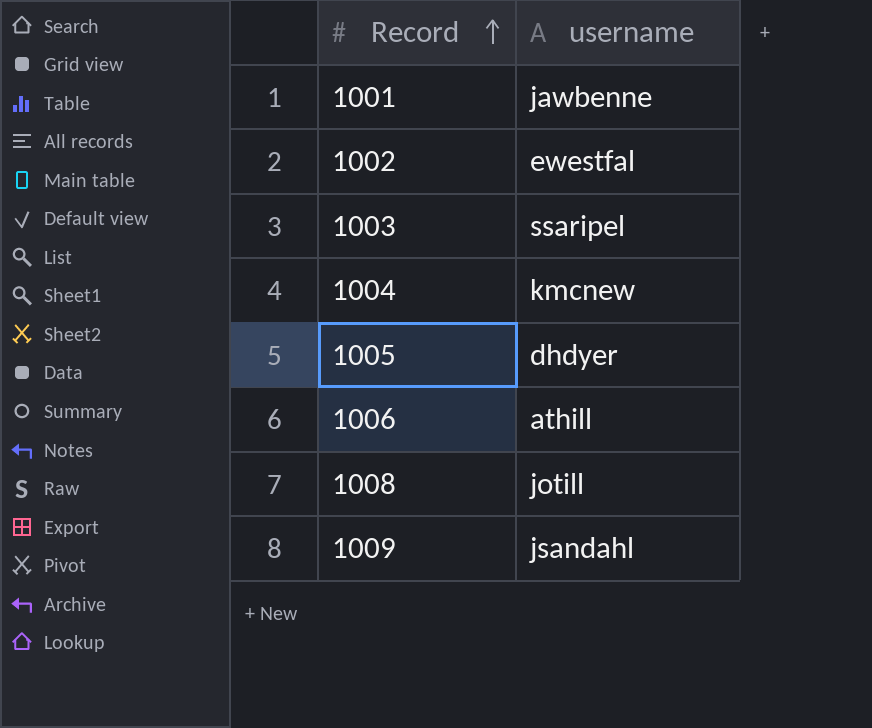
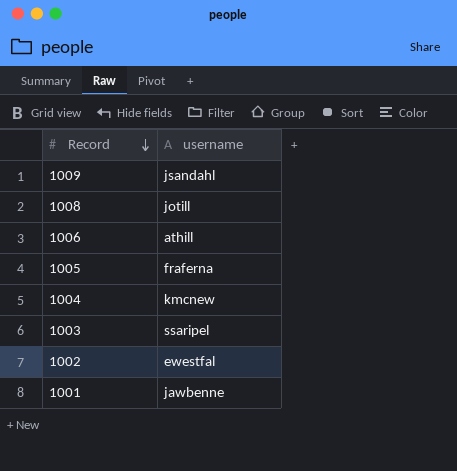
row order: Record ascending -> Record descending
1005 | username: dhdyer -> fraferna

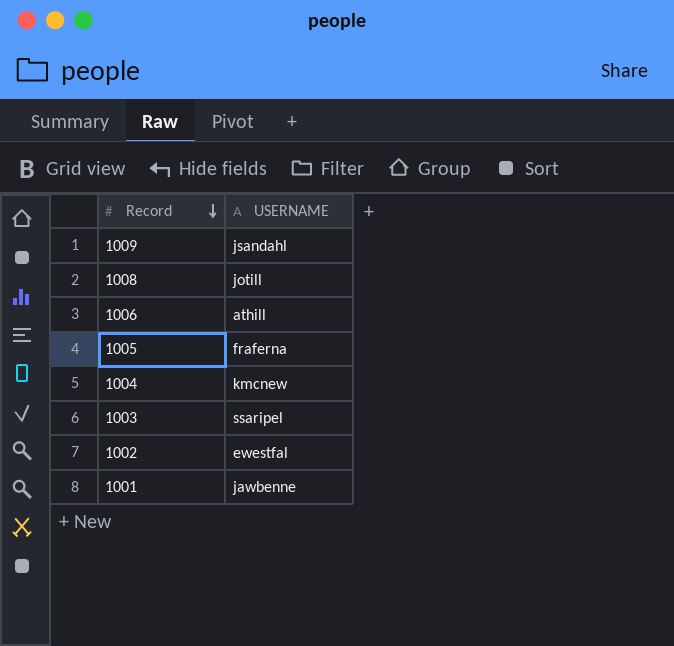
column name: username -> USERNAME

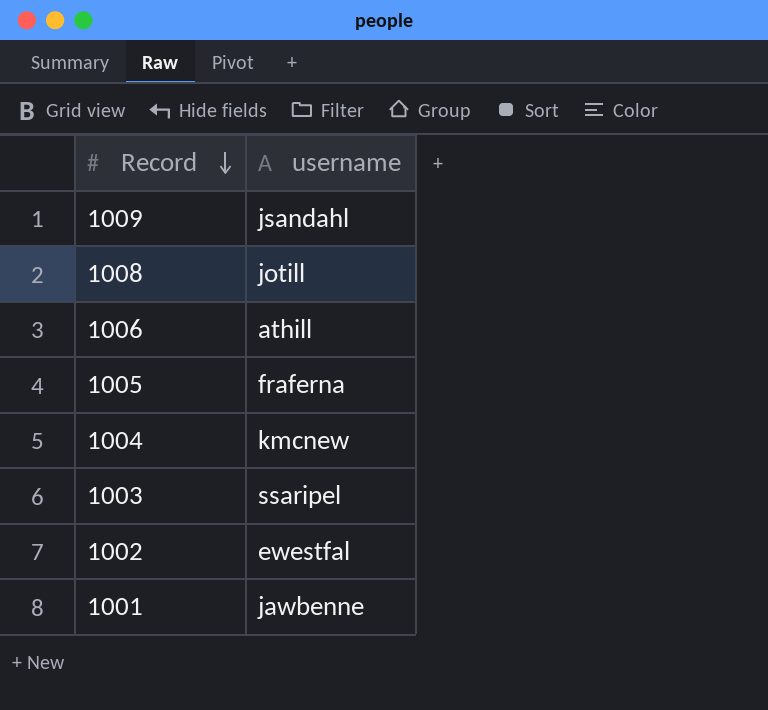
column name: USERNAME -> username

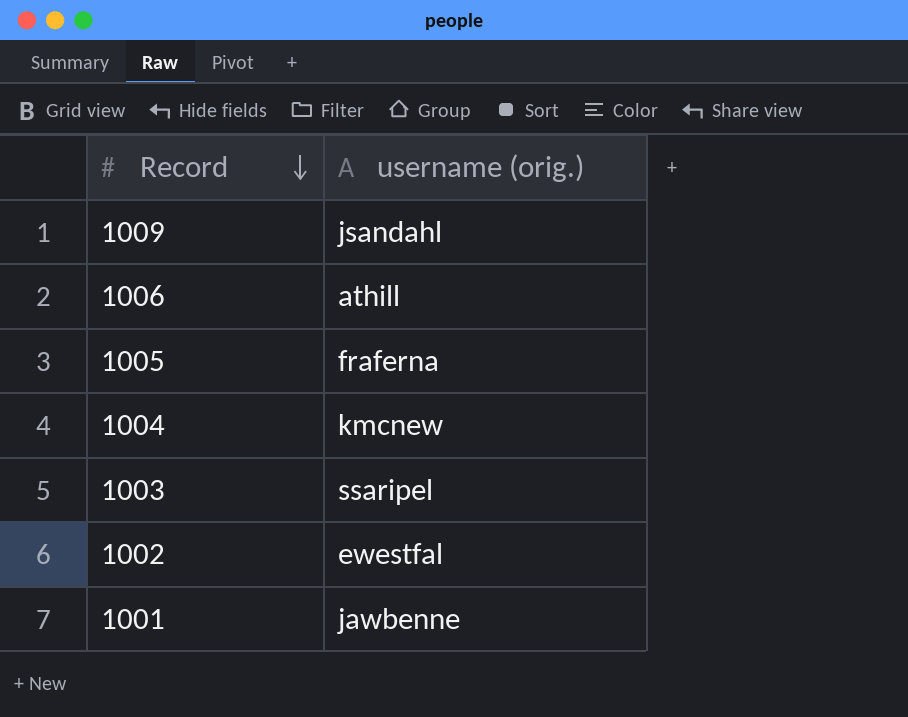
column name: username -> username (orig.)
row 1008: jotill -> none

